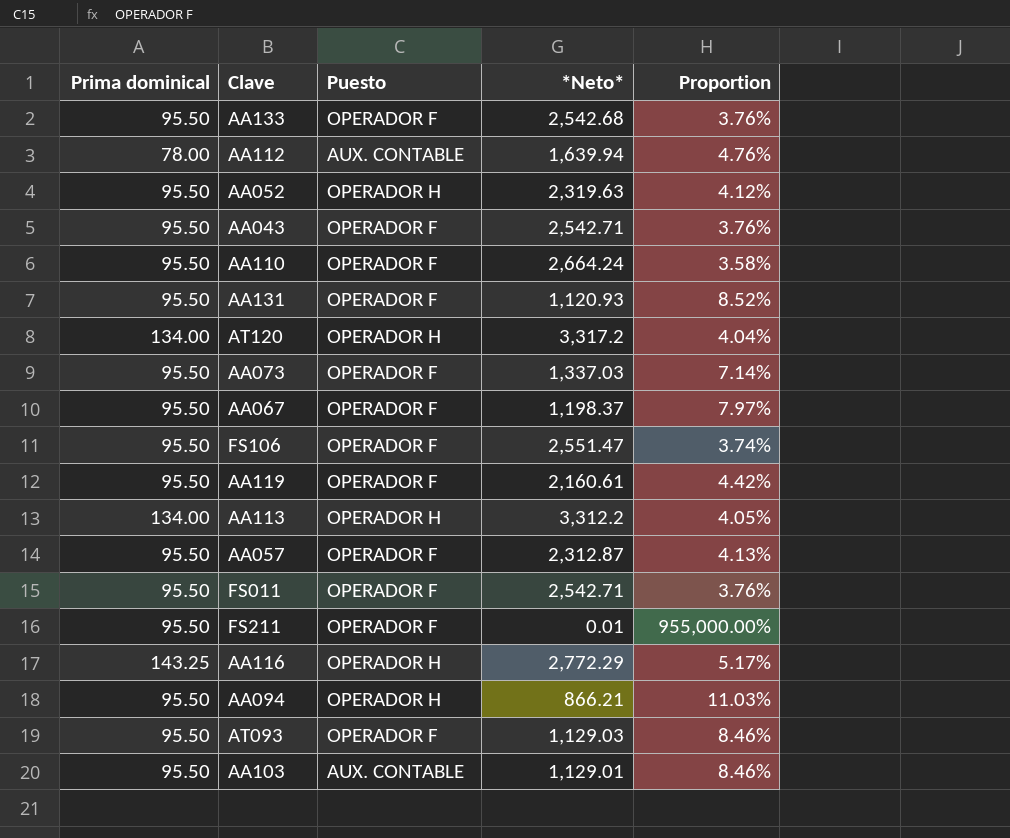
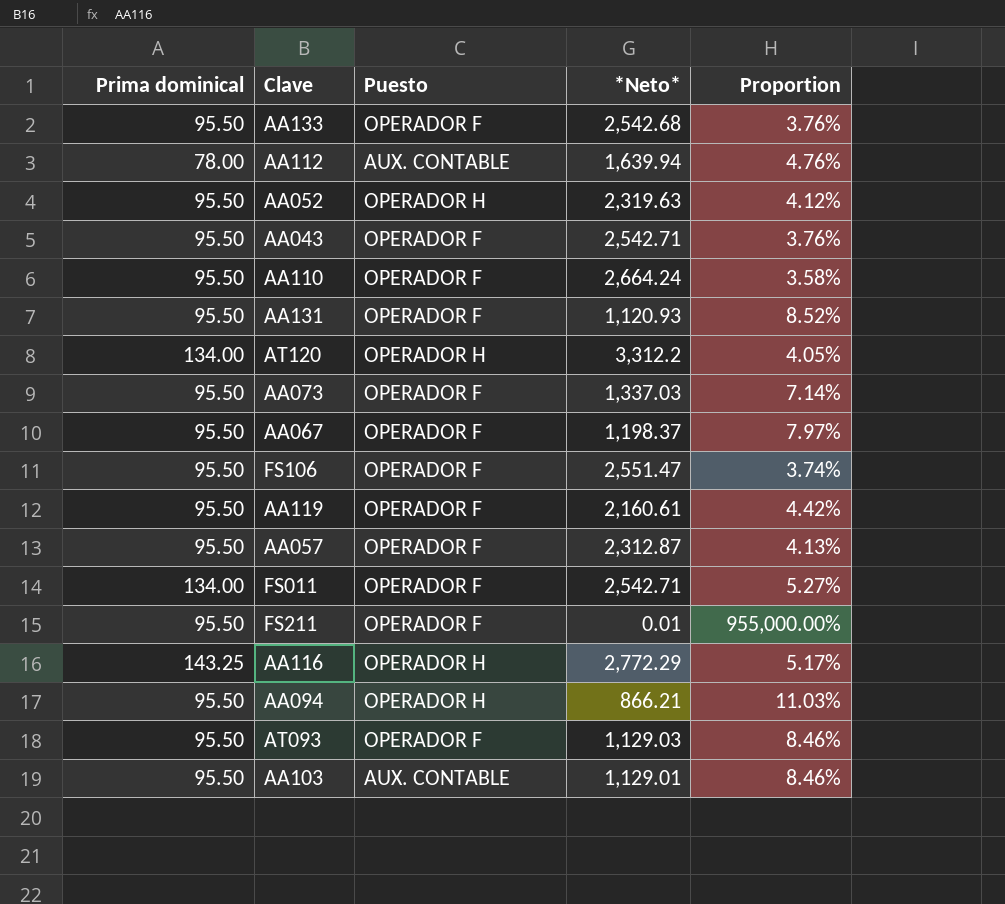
row AA113: 134.00 | OPERADOR H | 3,312.2 | 4.05% -> none
AT120 | *Neto*: 3,317.2 -> 3,312.2
AT120 | Proportion: 4.04% -> 4.05%
FS011 | Prima dominical: 95.50 -> 134.00
FS011 | Proportion: 3.76% -> 5.27%

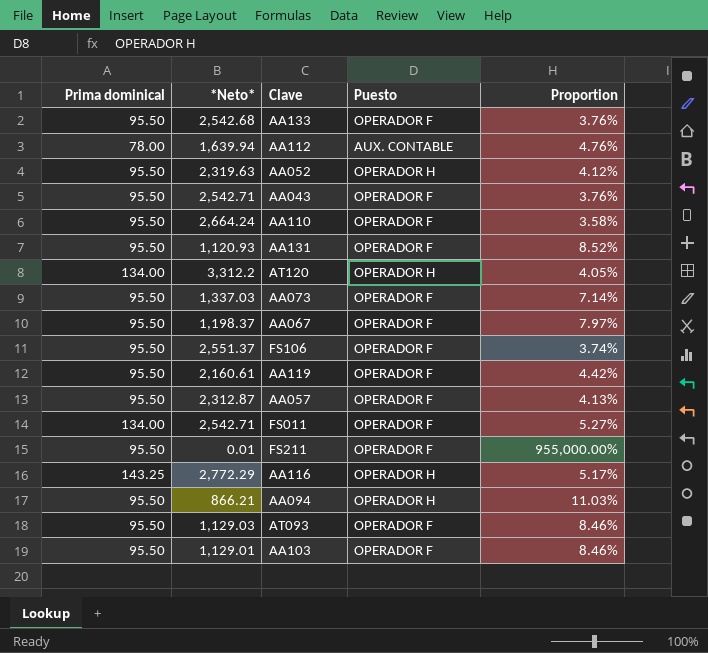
column *Neto* | position: 4 -> 2
FS106 | *Neto*: 2,551.47 -> 2,551.37
AA103 | Puesto: AUX. CONTABLE -> OPERADOR F

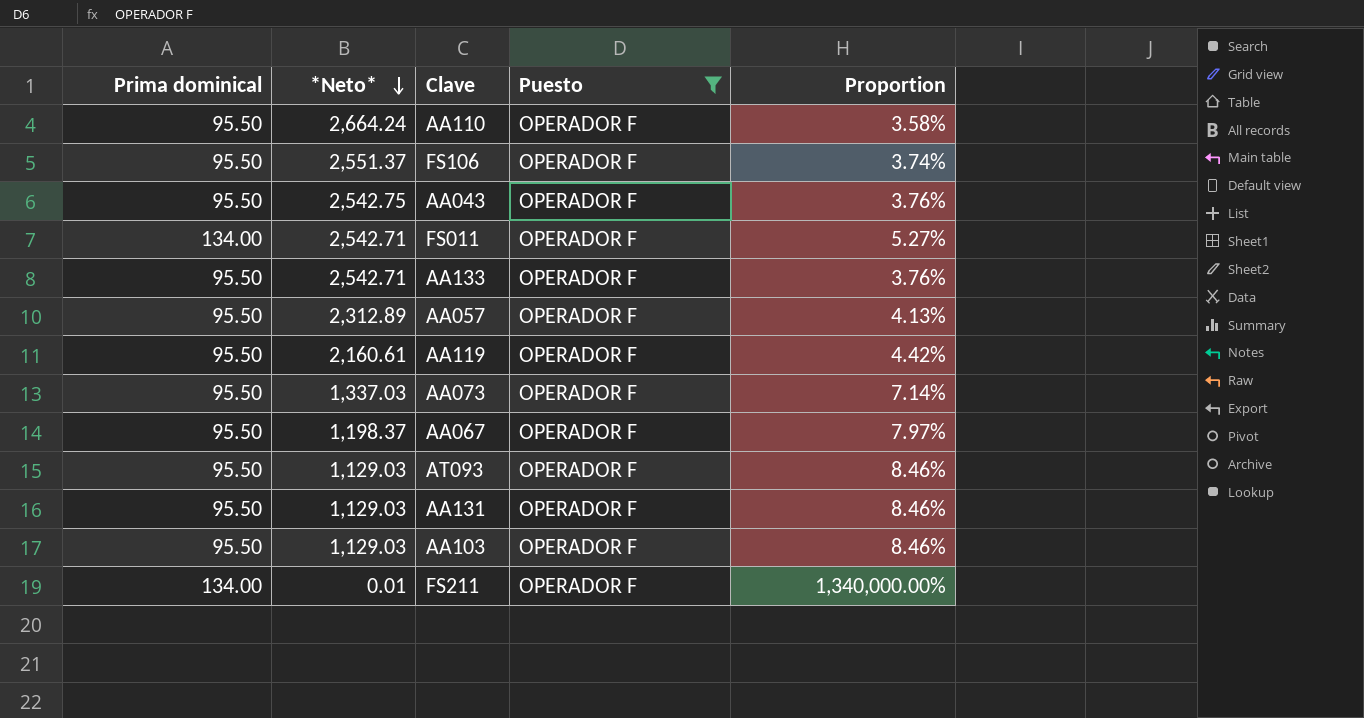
filter: none -> Puesto = OPERADOR F
row order: none -> *Neto* descending
AA043 | *Neto*: 2,542.71 -> 2,542.75
AA133 | *Neto*: 2,542.68 -> 2,542.71
AA057 | *Neto*: 2,312.87 -> 2,312.89
AA131 | *Neto*: 1,120.93 -> 1,129.03
AA131 | Proportion: 8.52% -> 8.46%
AA103 | *Neto*: 1,129.01 -> 1,129.03
FS211 | Prima dominical: 95.50 -> 134.00
FS211 | Proportion: 955,000.00% -> 1,340,000.00%

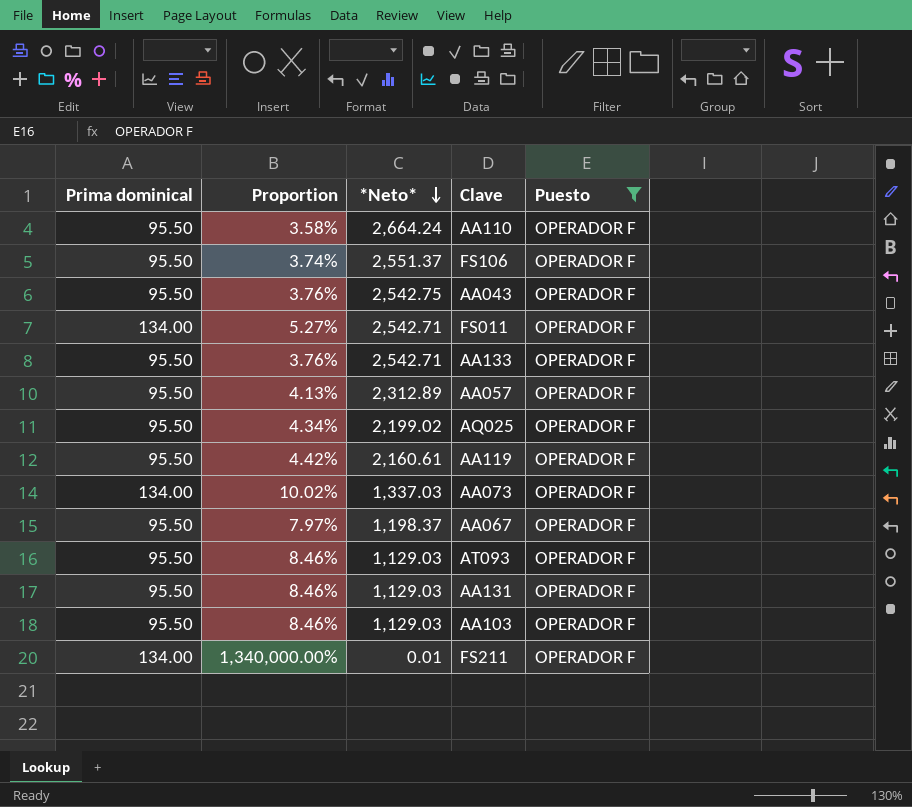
column Proportion | position: 5 -> 2
row AQ025: none -> 95.50 | 4.34% | 2,199.02 | OPERADOR F
AA073 | Prima dominical: 95.50 -> 134.00
AA073 | Proportion: 7.14% -> 10.02%

